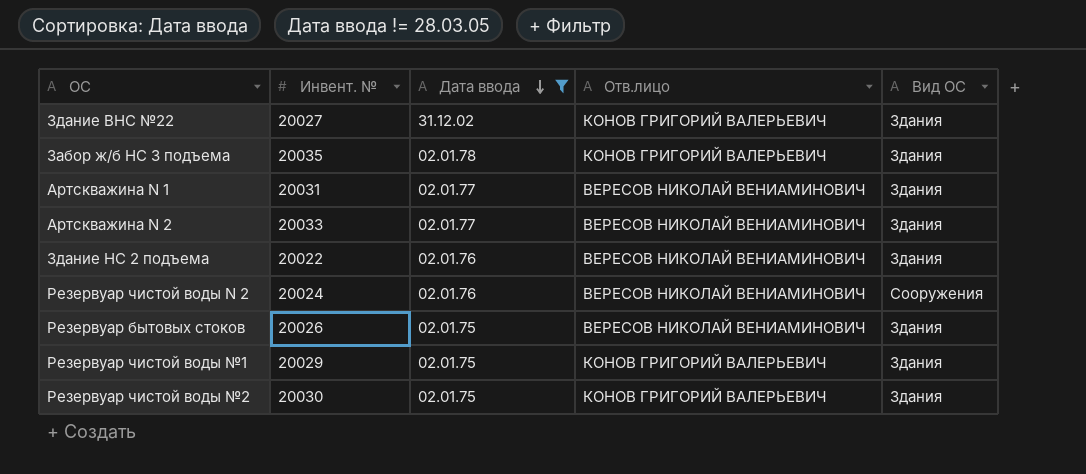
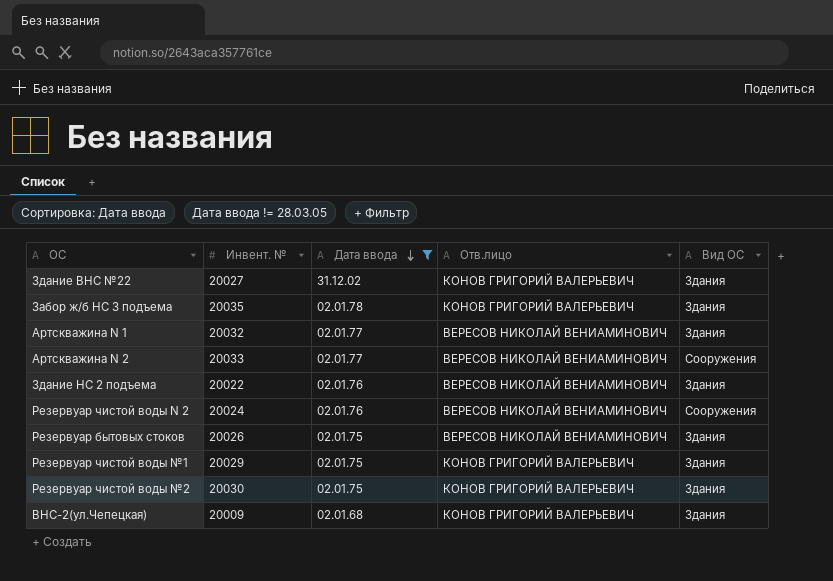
Артскважина N 1 | Инвент. №: 20031 -> 20032
Артскважина N 2 | Вид ОС: Здания -> Сооружения
row ВНС-2(ул.Чепецкая): none -> 20009 | 02.01.68 | КОНОВ ГРИГОРИЙ ВАЛЕРЬЕВИЧ | Здания

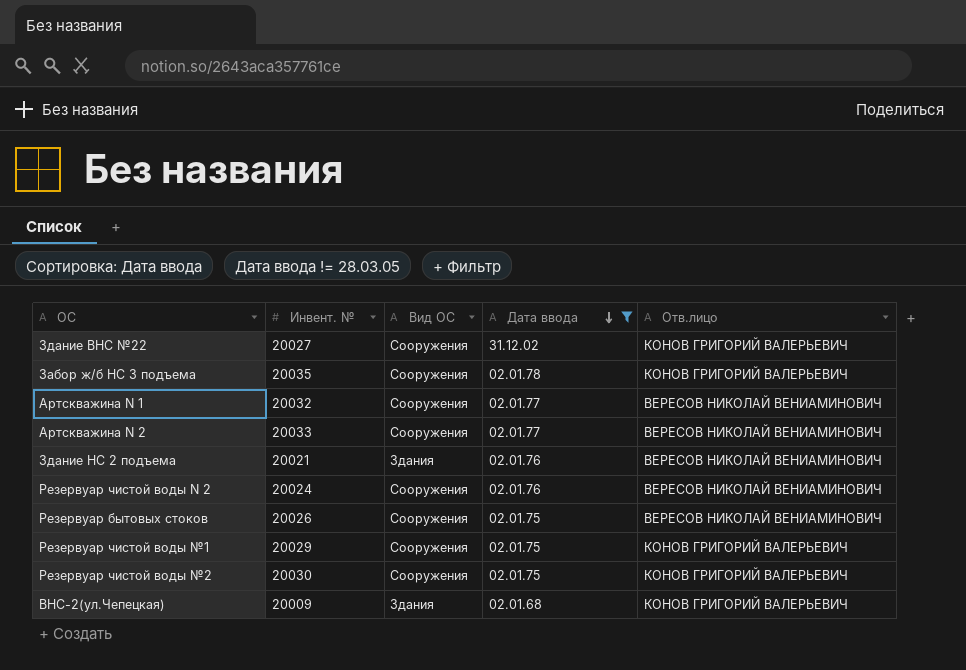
column Вид ОС | position: 5 -> 3
Здание ВНС №22 | Вид ОС: Здания -> Сооружения
Забор ж/б НС 3 подъема | Вид ОС: Здания -> Сооружения
Артскважина N 1 | Вид ОС: Здания -> Сооружения
Здание НС 2 подъема | Инвент. №: 20022 -> 20021
Резервуар бытовых стоков | Вид ОС: Здания -> Сооружения
Резервуар чистой воды №1 | Вид ОС: Здания -> Сооружения
Резервуар чистой воды №2 | Вид ОС: Здания -> Сооружения

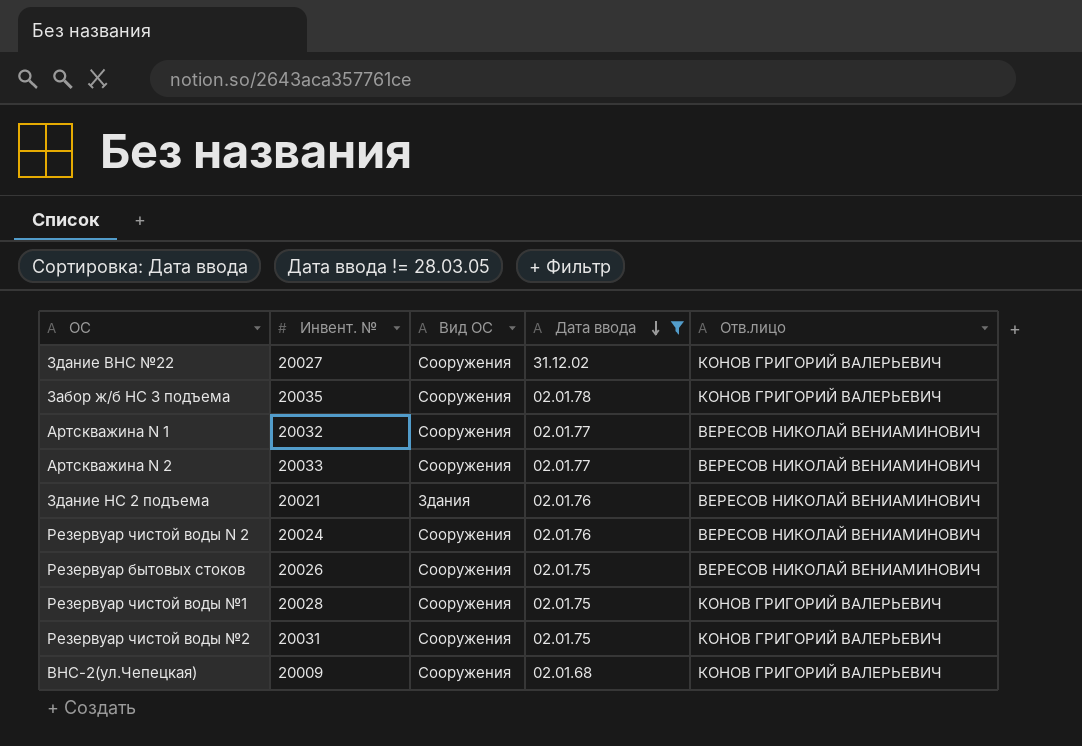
Резервуар чистой воды №1 | Инвент. №: 20029 -> 20028
Резервуар чистой воды №2 | Инвент. №: 20030 -> 20031
ВНС-2(ул.Чепецкая) | Вид ОС: Здания -> Сооружения

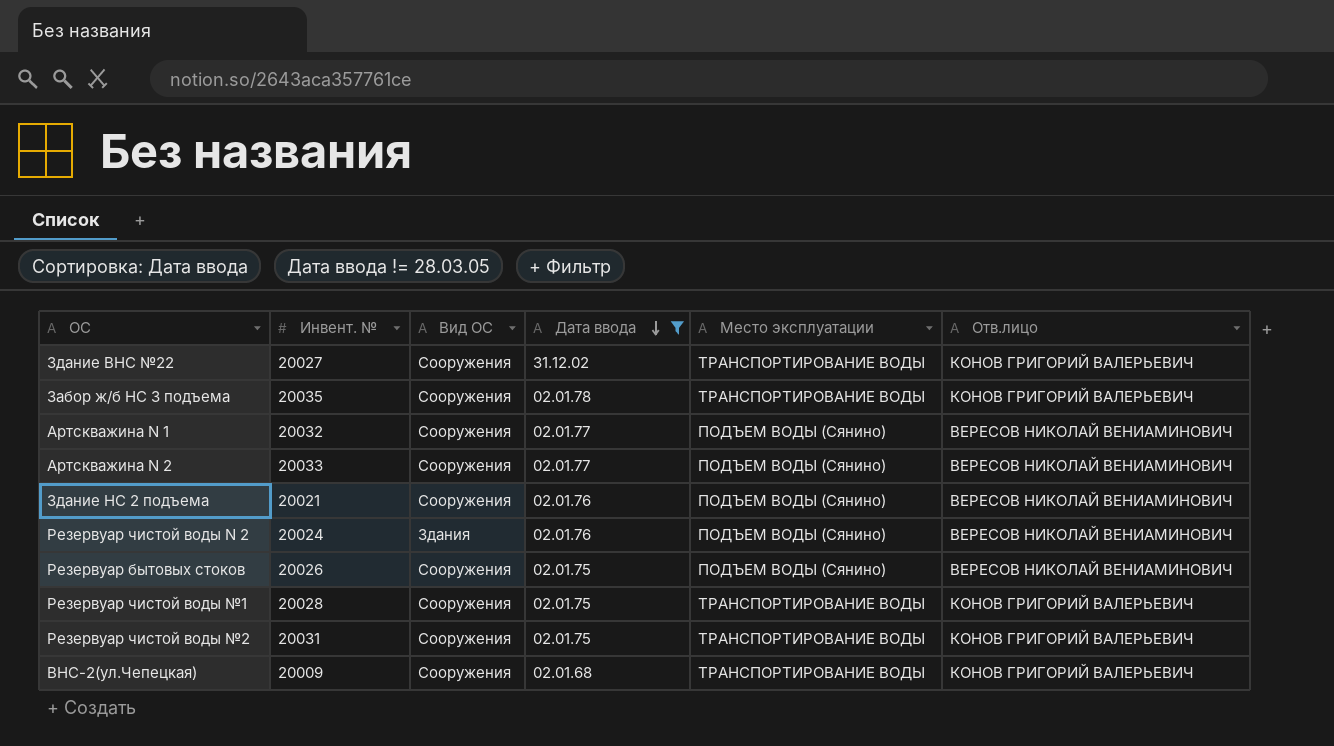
column Место эксплуатации | position: none -> 5
Здание НС 2 подъема | Вид ОС: Здания -> Сооружения
Резервуар чистой воды N 2 | Вид ОС: Сооружения -> Здания

